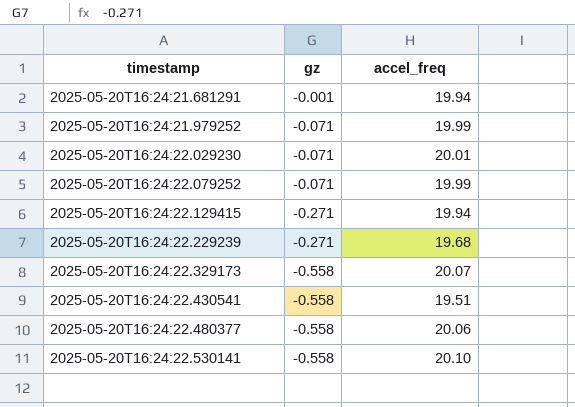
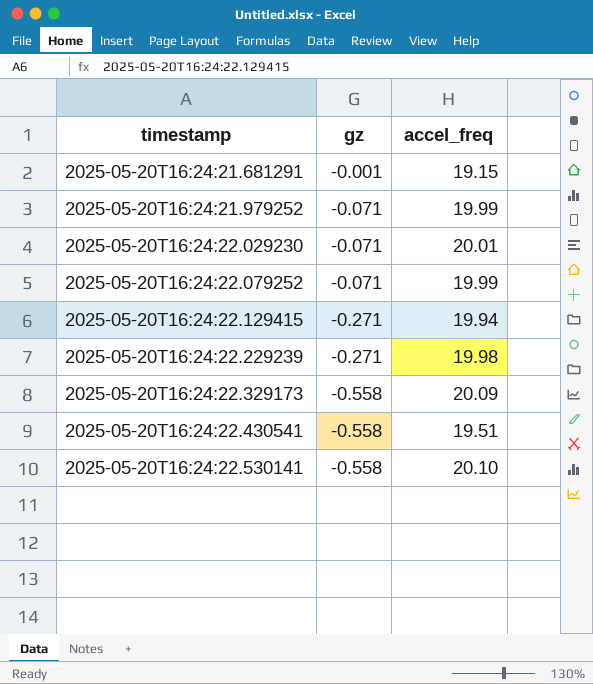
row 2025-05-20T16:24:22.480377: -0.558 | 20.06 -> none
2025-05-20T16:24:21.681291 | accel_freq: 19.94 -> 19.15
2025-05-20T16:24:22.229239 | accel_freq: 19.68 -> 19.98
2025-05-20T16:24:22.329173 | accel_freq: 20.07 -> 20.09

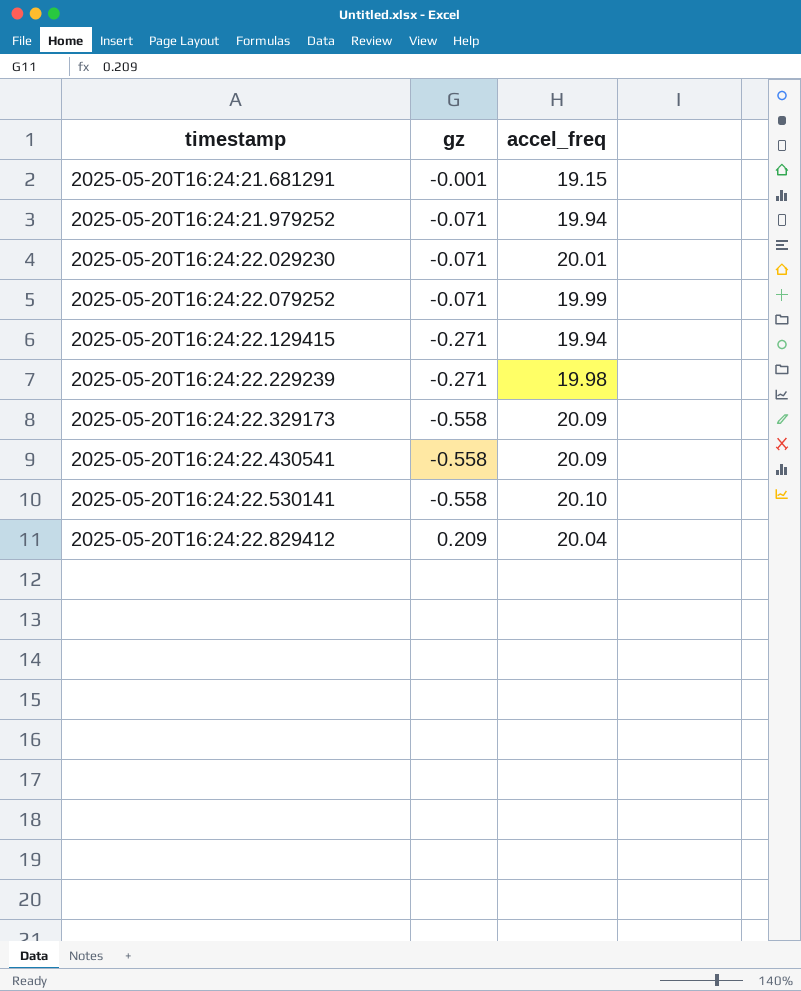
2025-05-20T16:24:21.979252 | accel_freq: 19.99 -> 19.94
2025-05-20T16:24:22.430541 | accel_freq: 19.51 -> 20.09
row 2025-05-20T16:24:22.829412: none -> 0.209 | 20.04

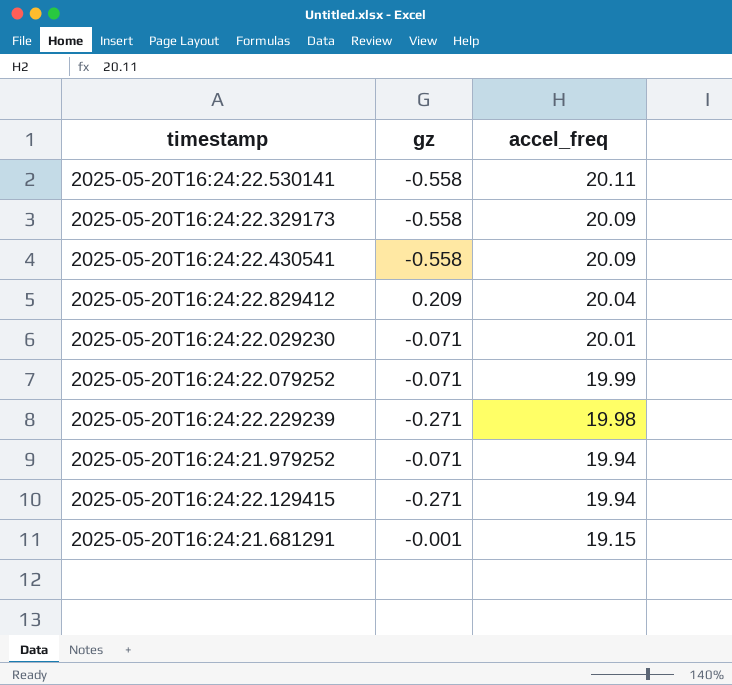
row order: timestamp ascending -> accel_freq descending
2025-05-20T16:24:22.530141 | accel_freq: 20.10 -> 20.11

